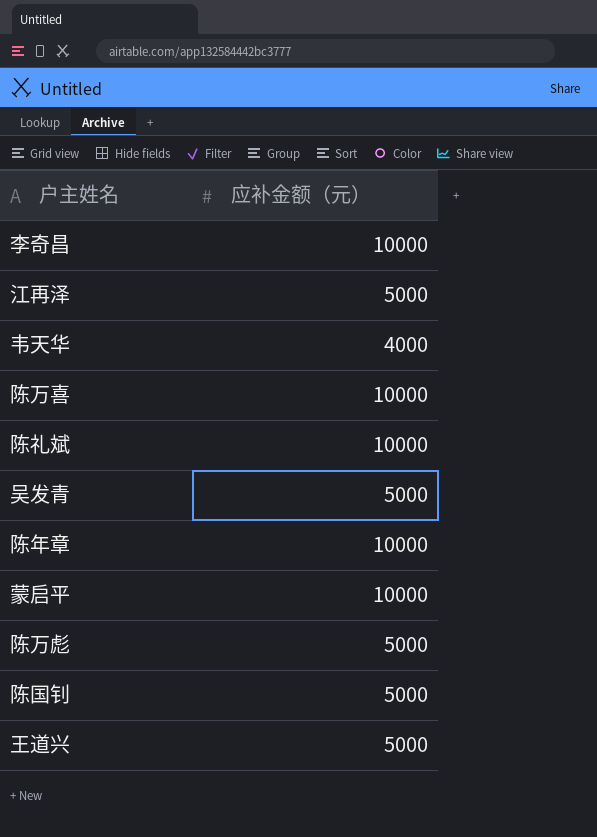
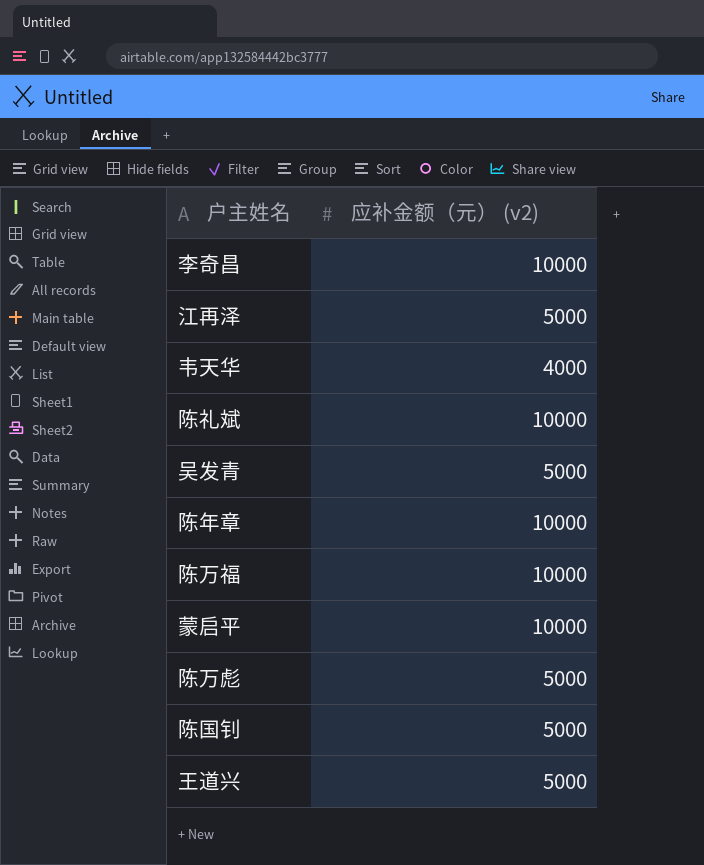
column name: 应补金额（元） -> 应补金额（元） (v2)
row 陈万喜: 10000 -> none
row 陈万福: none -> 10000

